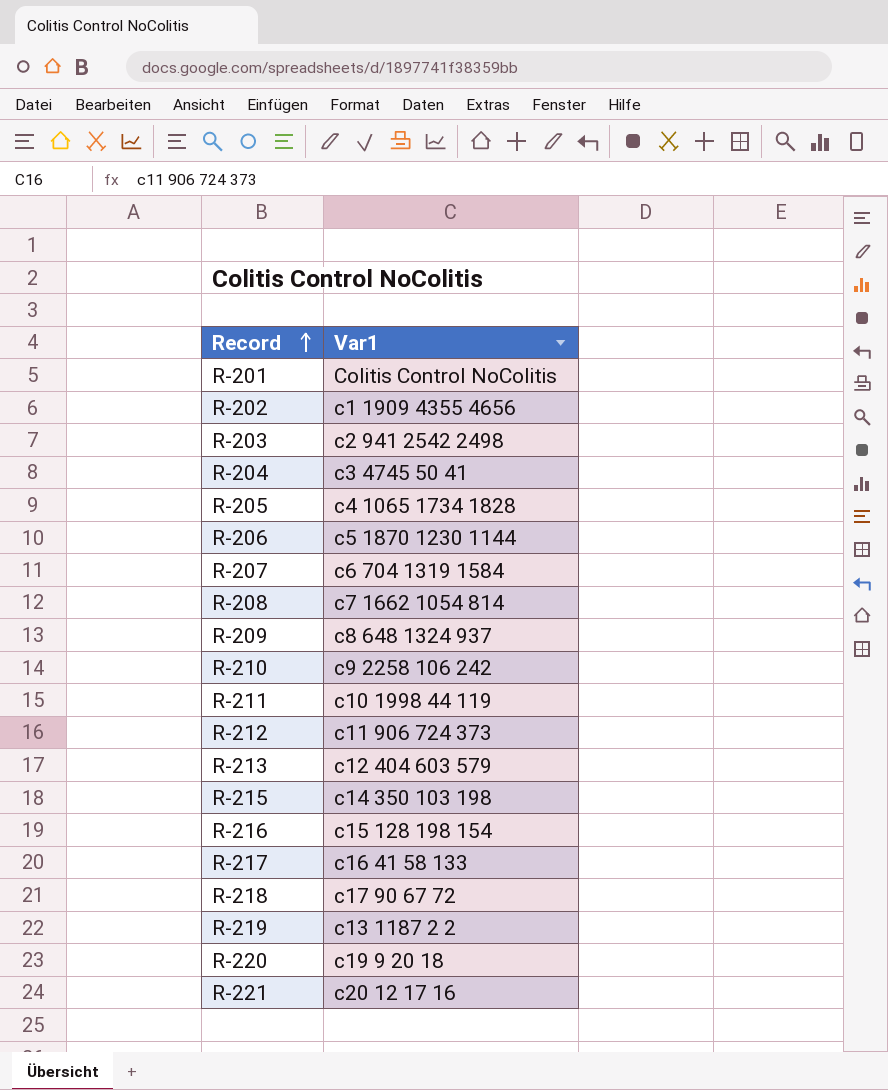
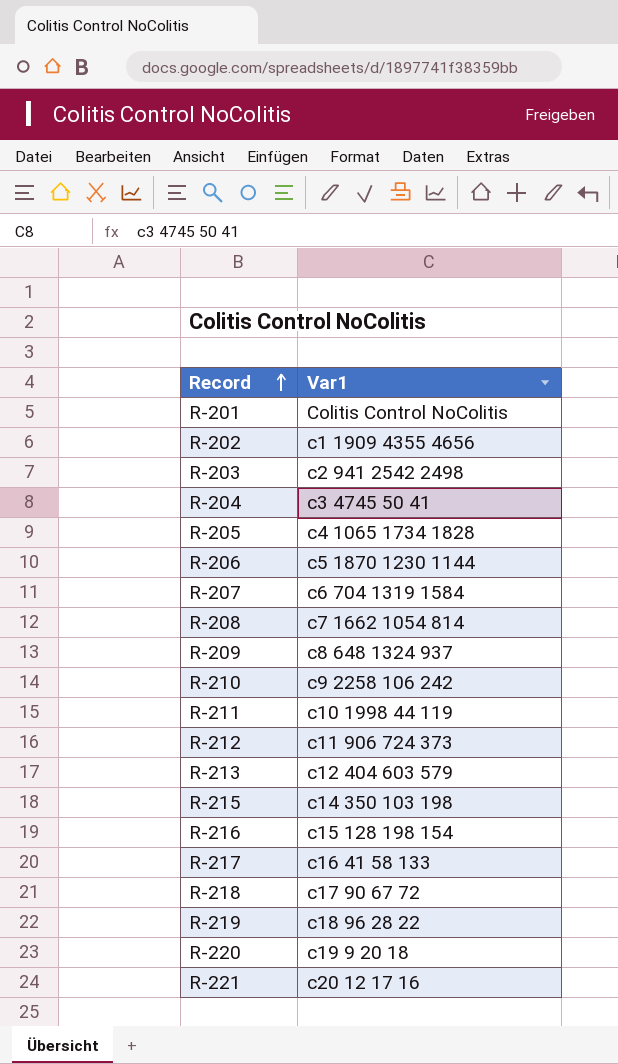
R-219 | Var1: c13 1187 2 2 -> c18 96 28 22

